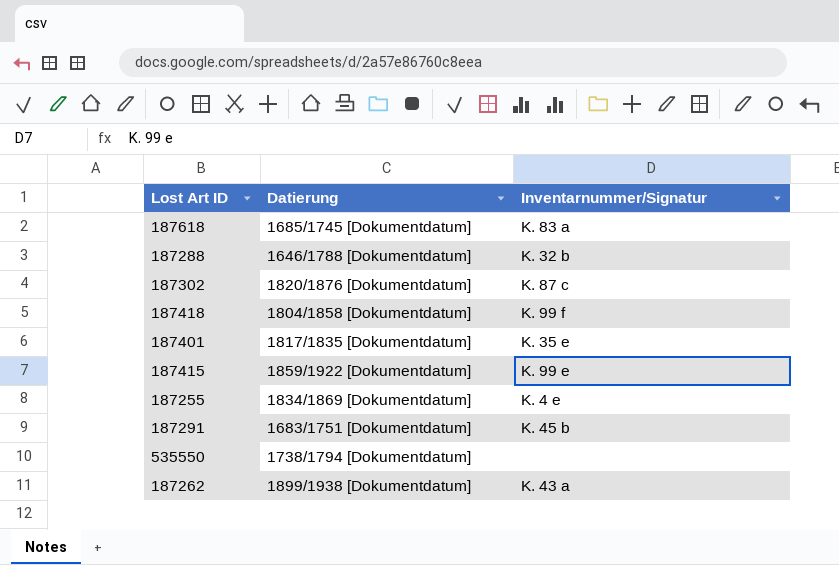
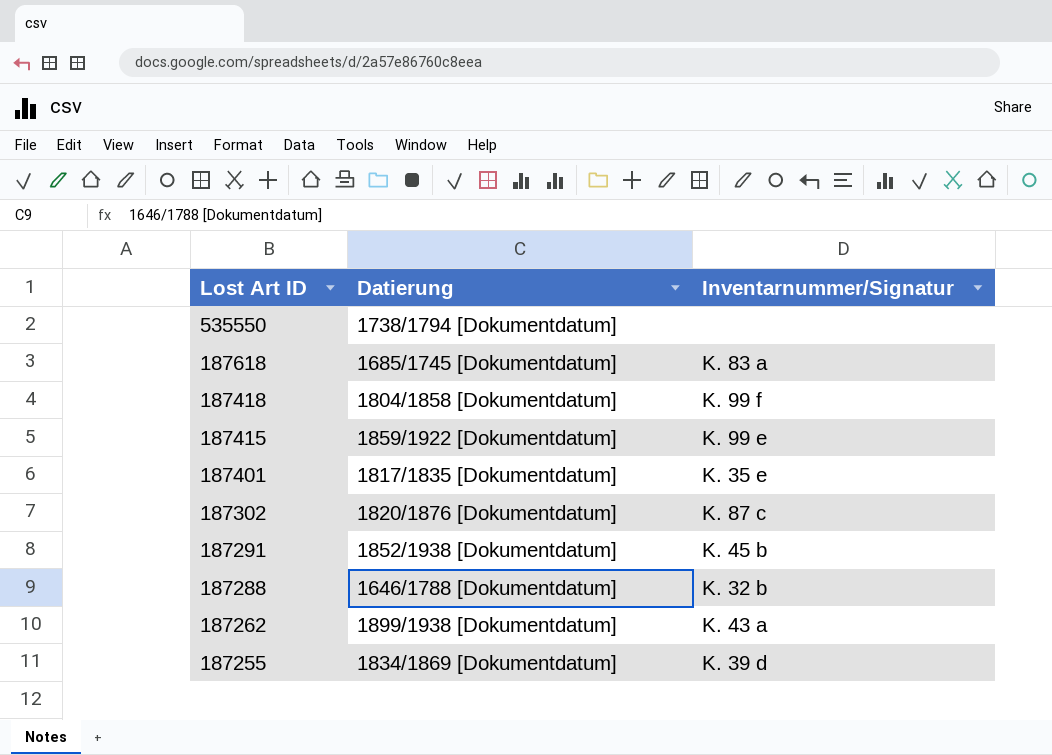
row order: none -> Lost Art ID descending
187291 | Datierung: 1683/1751 [Dokumentdatum] -> 1852/1938 [Dokumentdatum]
187255 | Inventarnummer/Signatur: K. 4 e -> K. 39 d

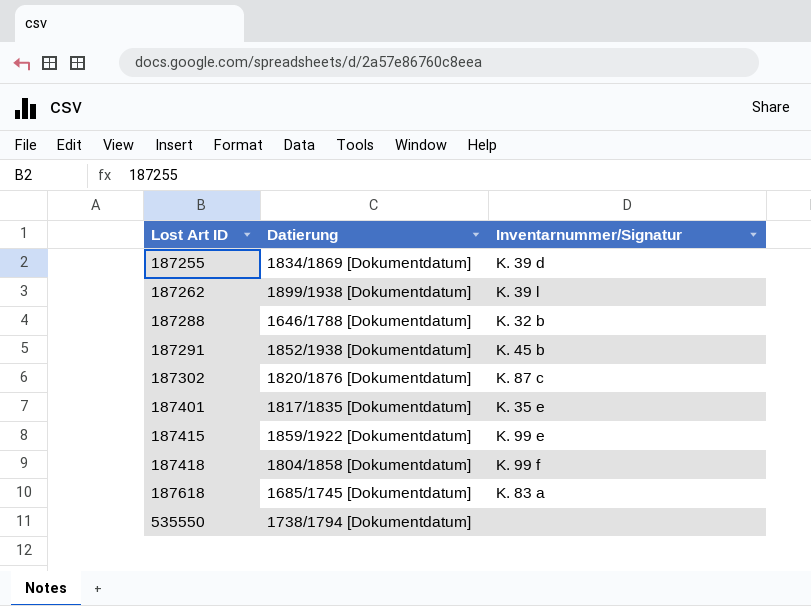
row order: Lost Art ID descending -> Lost Art ID ascending
187262 | Inventarnummer/Signatur: K. 43 a -> K. 39 l

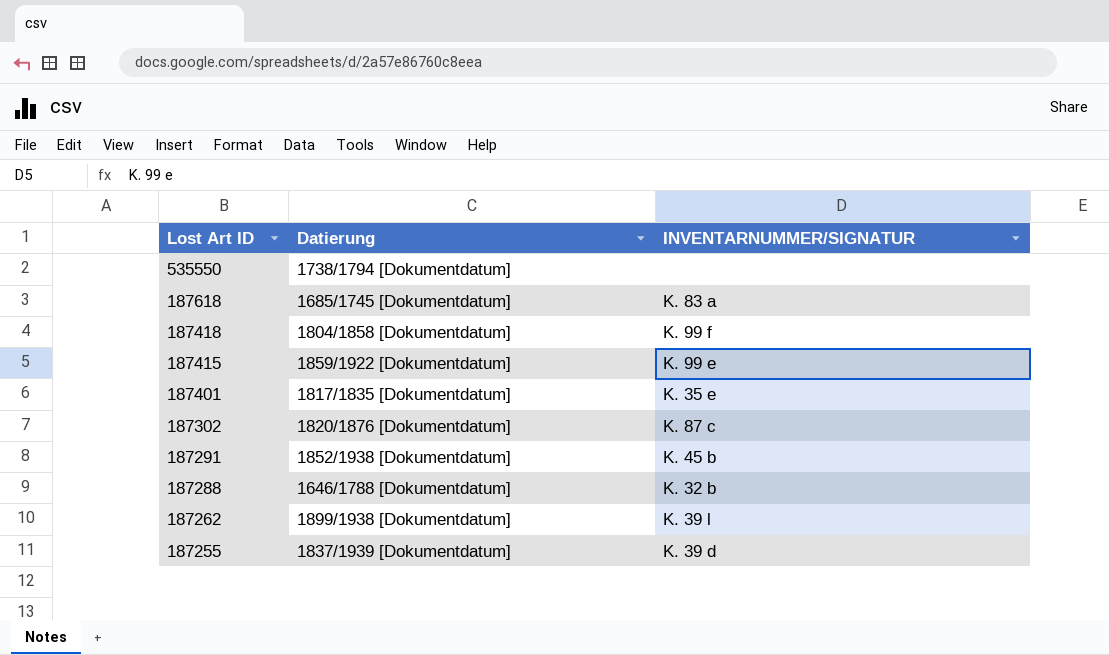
row order: Lost Art ID ascending -> Lost Art ID descending
column name: Inventarnummer/Signatur -> INVENTARNUMMER/SIGNATUR
187255 | Datierung: 1834/1869 [Dokumentdatum] -> 1837/1939 [Dokumentdatum]

